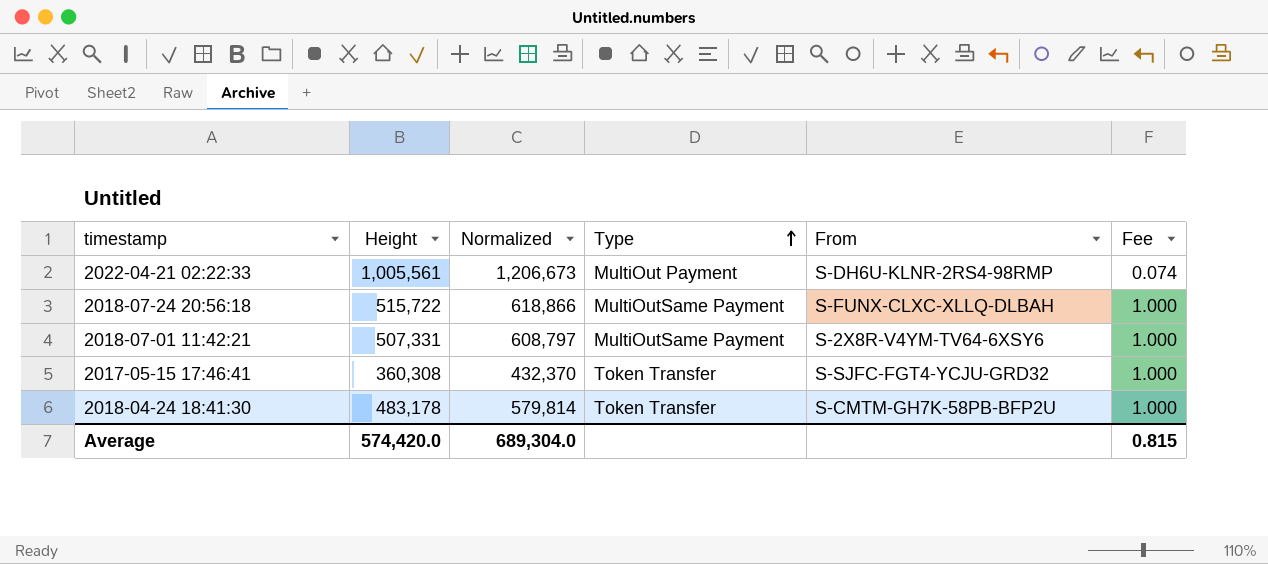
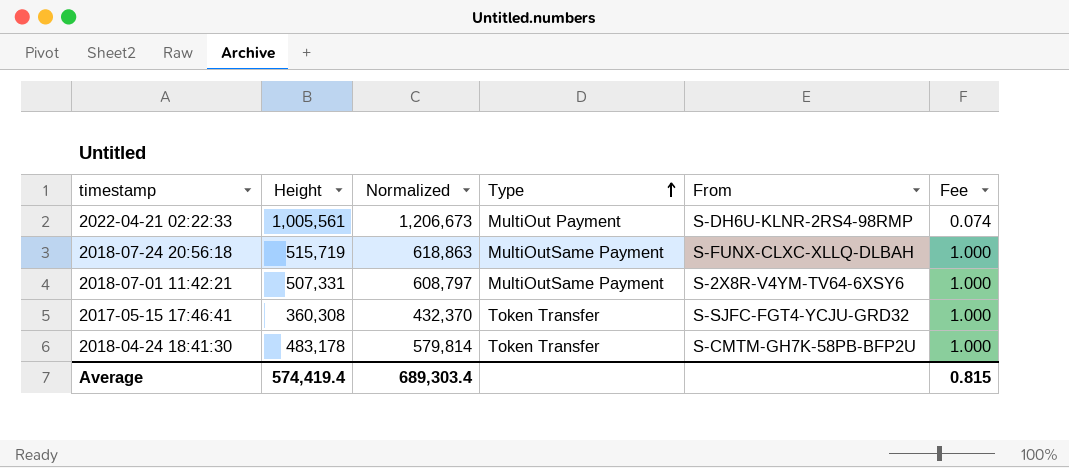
2018-07-24 20:56:18 | Height: 515,722 -> 515,719
2018-07-24 20:56:18 | Normalized: 618,866 -> 618,863
Average | Height: 574,420.0 -> 574,419.4
Average | Normalized: 689,304.0 -> 689,303.4

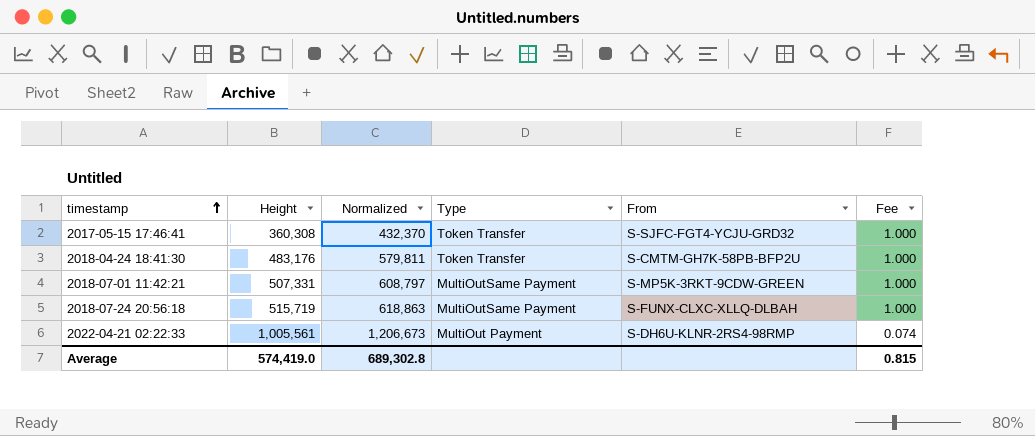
row order: Type ascending -> timestamp ascending
2018-04-24 18:41:30 | Height: 483,178 -> 483,176
2018-04-24 18:41:30 | Normalized: 579,814 -> 579,811
2018-07-01 11:42:21 | From: S-2X8R-V4YM-TV64-6XSY6 -> S-MP5K-3RKT-9CDW-GREEN
Average | Height: 574,419.4 -> 574,419.0
Average | Normalized: 689,303.4 -> 689,302.8

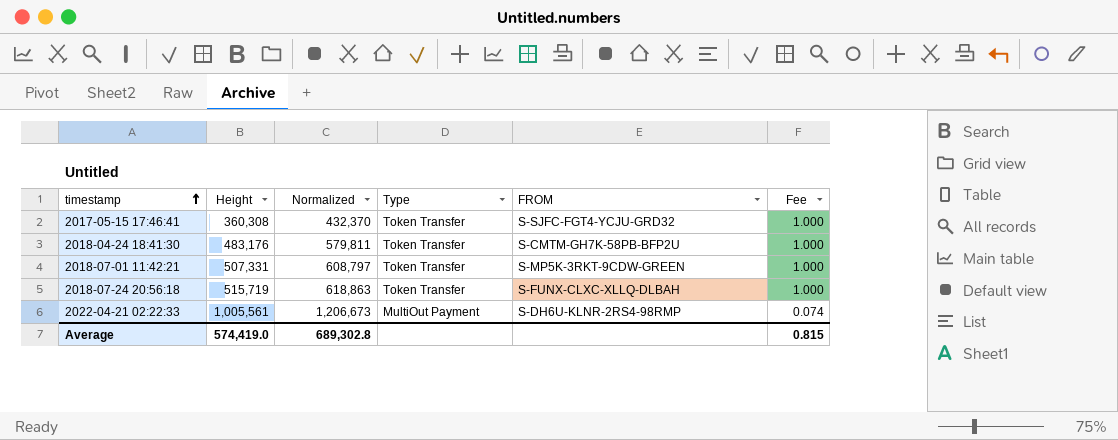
column name: From -> FROM
2018-07-01 11:42:21 | Type: MultiOutSame Payment -> Token Transfer
2018-07-24 20:56:18 | Type: MultiOutSame Payment -> Token Transfer

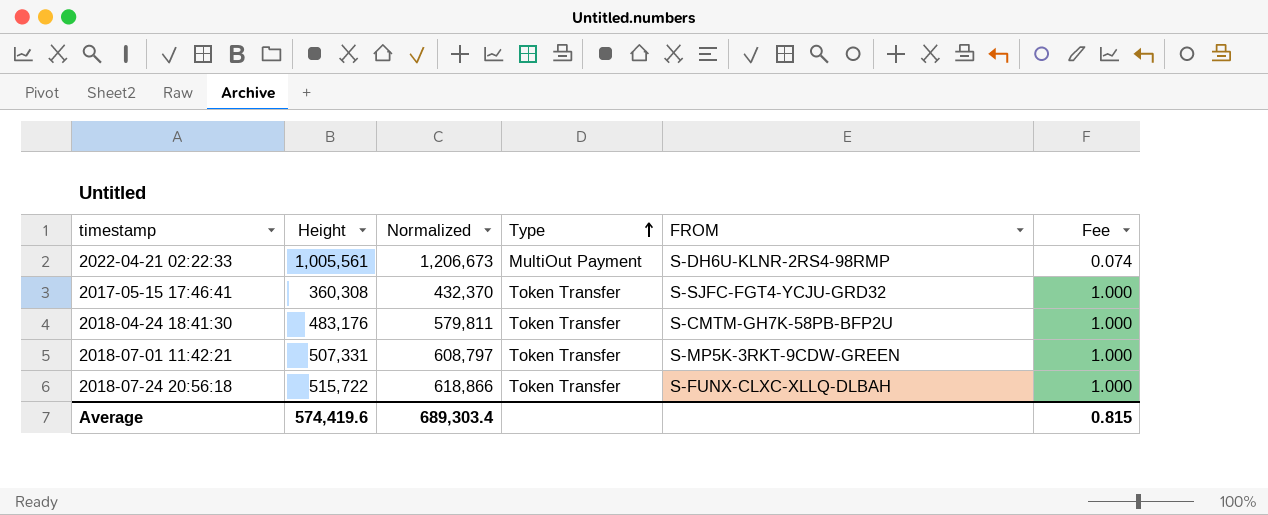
row order: timestamp ascending -> Type ascending
2018-07-24 20:56:18 | Height: 515,719 -> 515,722
2018-07-24 20:56:18 | Normalized: 618,863 -> 618,866
Average | Height: 574,419.0 -> 574,419.6
Average | Normalized: 689,302.8 -> 689,303.4

